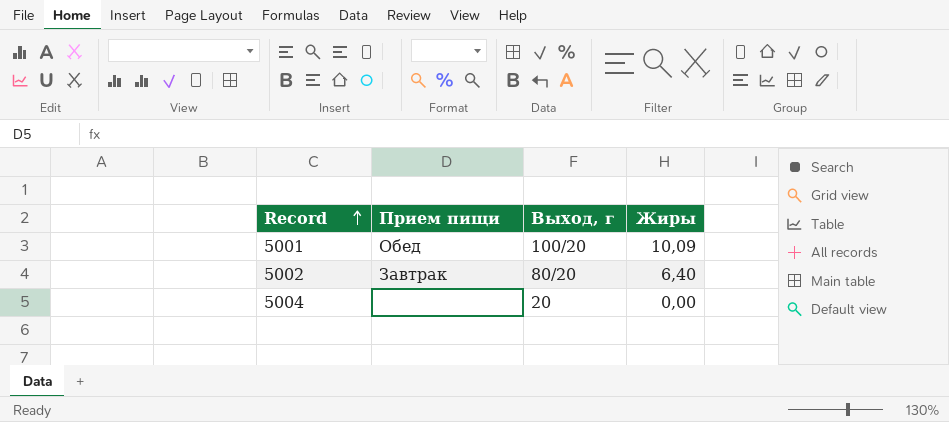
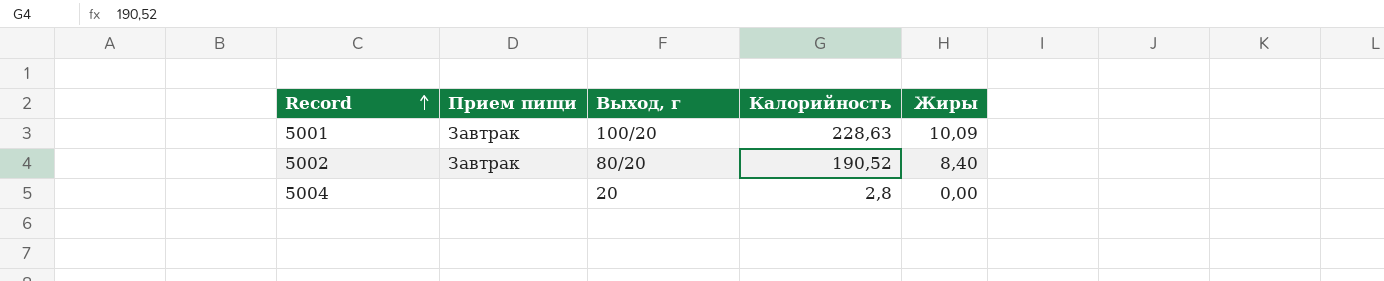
column Калорийность | position: none -> 4
5001 | Прием пищи: Обед -> Завтрак
5002 | Жиры: 6,40 -> 8,40

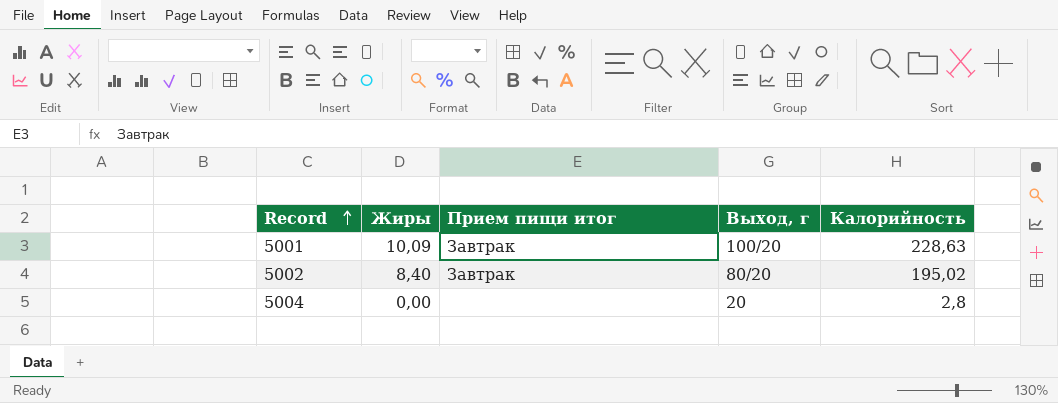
column Жиры | position: 5 -> 2
column name: Прием пищи -> Прием пищи итог
5002 | Калорийность: 190,52 -> 195,02

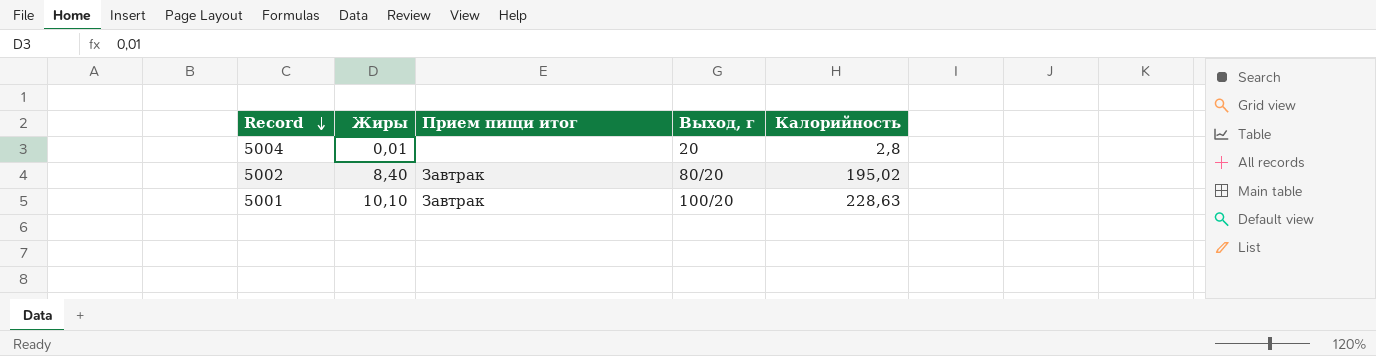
row order: Record ascending -> Record descending
5004 | Жиры: 0,00 -> 0,01
5001 | Жиры: 10,09 -> 10,10

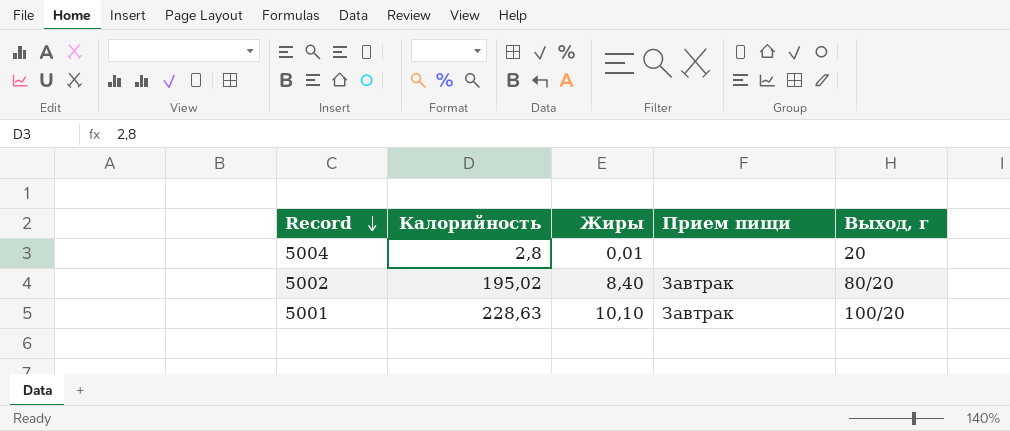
column Калорийность | position: 5 -> 2
column name: Прием пищи итог -> Прием пищи

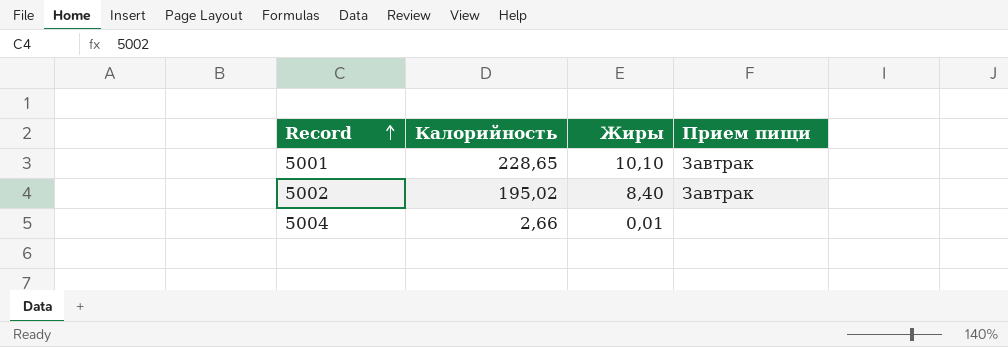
row order: Record descending -> Record ascending
column Выход, г | position: 5 -> none
5001 | Калорийность: 228,63 -> 228,65
5004 | Калорийность: 2,8 -> 2,66

